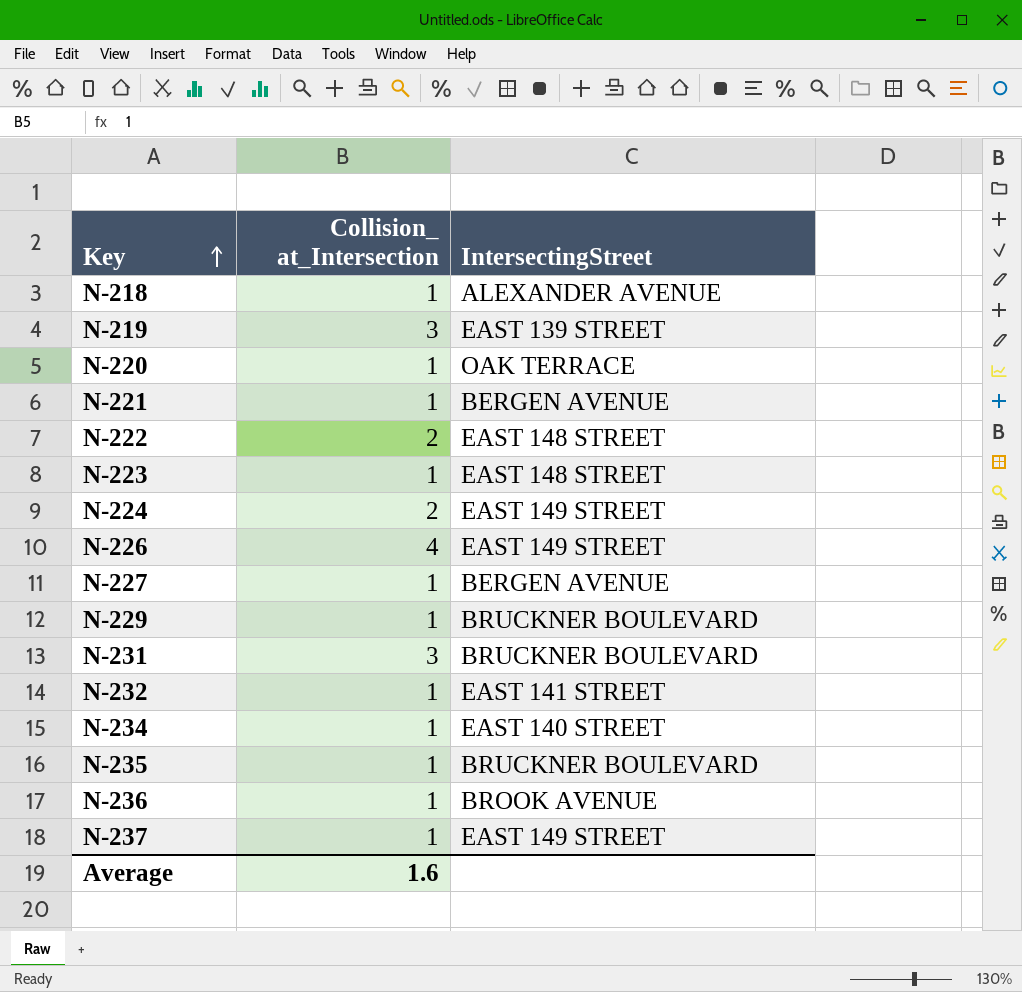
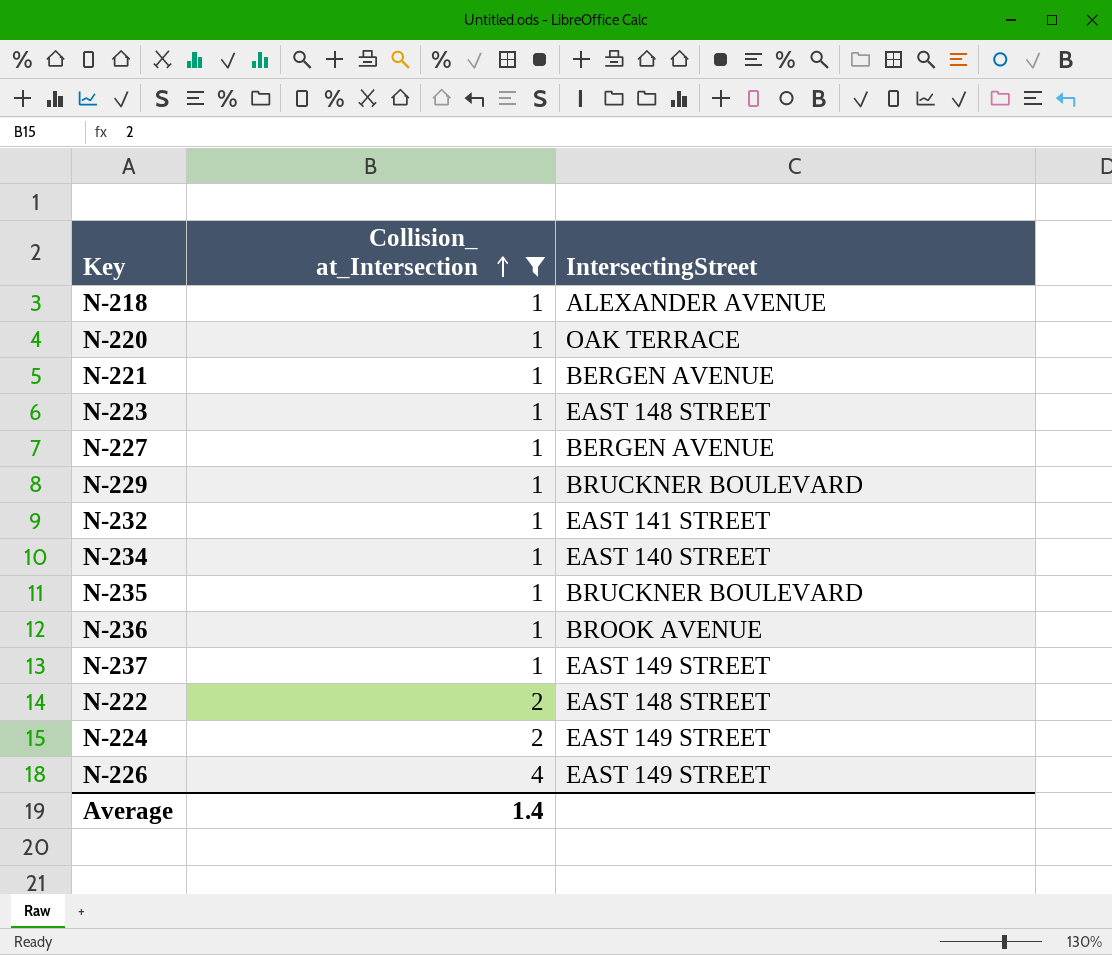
filter: none -> Collision_ at_Intersection != 3
row order: Key ascending -> Collision_ at_Intersection ascending
Average | Collision_ at_Intersection: 1.6 -> 1.4

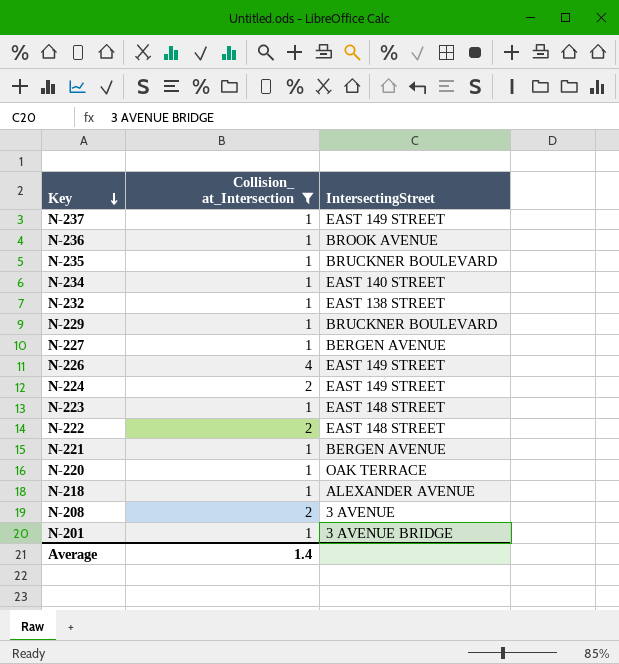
row order: Collision_ at_Intersection ascending -> Key descending
N-232 | IntersectingStreet: EAST 141 STREET -> EAST 138 STREET
row N-208: none -> 2 | 3 AVENUE
row N-201: none -> 1 | 3 AVENUE BRIDGE

